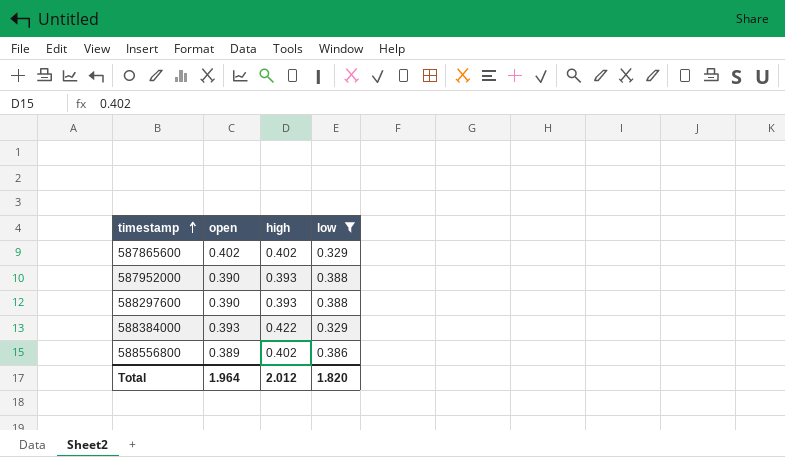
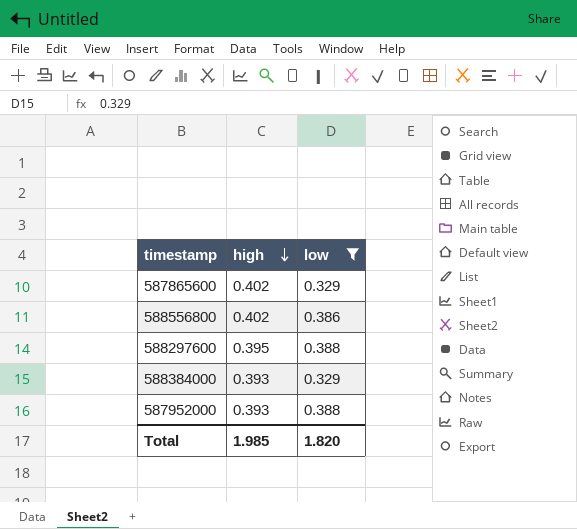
row order: timestamp ascending -> high descending
column open | position: 2 -> none
588297600 | high: 0.393 -> 0.395
588384000 | high: 0.422 -> 0.393
Total | high: 2.012 -> 1.985

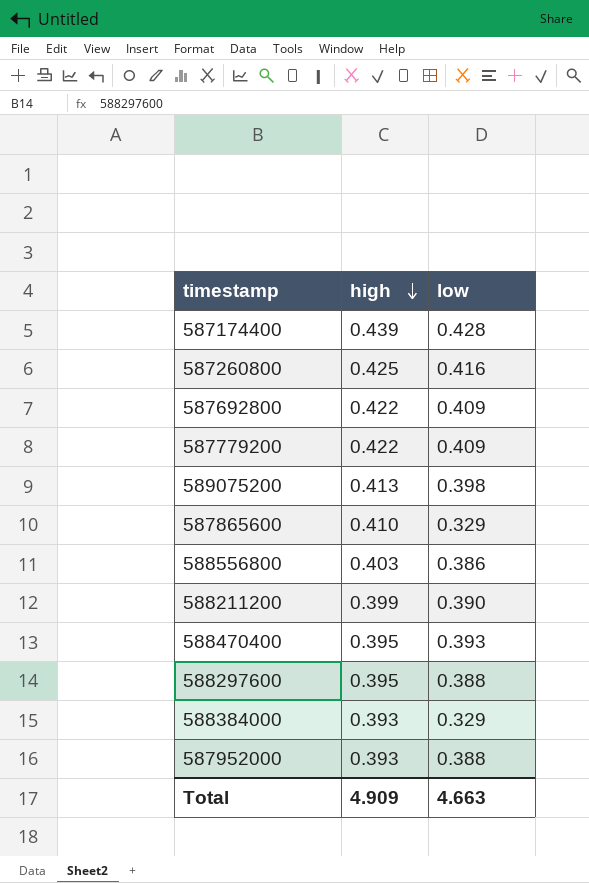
filter: low <= 0.388 -> none
587865600 | high: 0.402 -> 0.410
588556800 | high: 0.402 -> 0.403
Total | high: 1.985 -> 4.909
Total | low: 1.820 -> 4.663

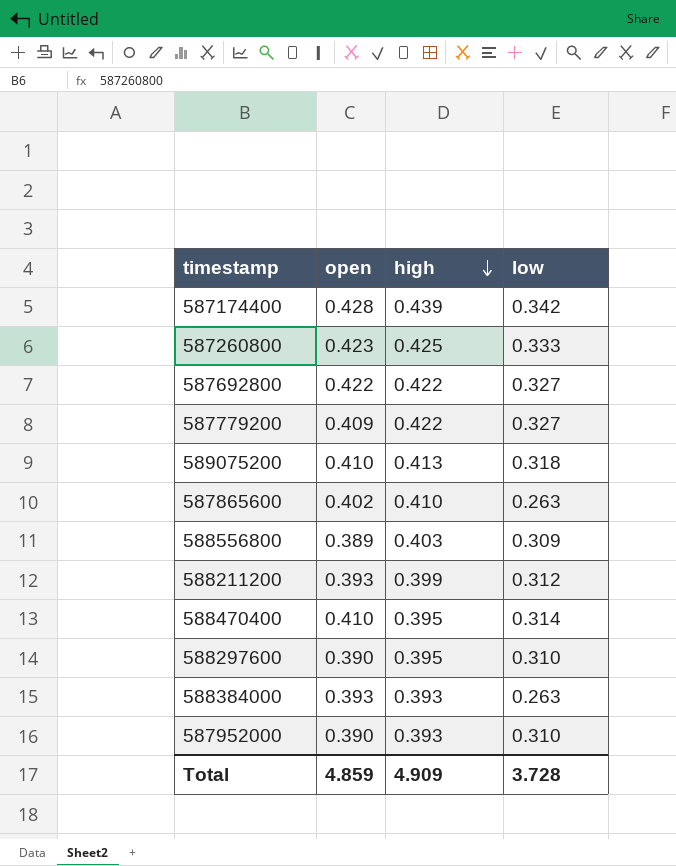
column open | position: none -> 2
587174400 | low: 0.428 -> 0.342
587260800 | low: 0.416 -> 0.333
587692800 | low: 0.409 -> 0.327
587779200 | low: 0.409 -> 0.327
589075200 | low: 0.398 -> 0.318
587865600 | low: 0.329 -> 0.263
588556800 | low: 0.386 -> 0.309
588211200 | low: 0.390 -> 0.312
588470400 | low: 0.393 -> 0.314
588297600 | low: 0.388 -> 0.310
588384000 | low: 0.329 -> 0.263
587952000 | low: 0.388 -> 0.310
Total | low: 4.663 -> 3.728

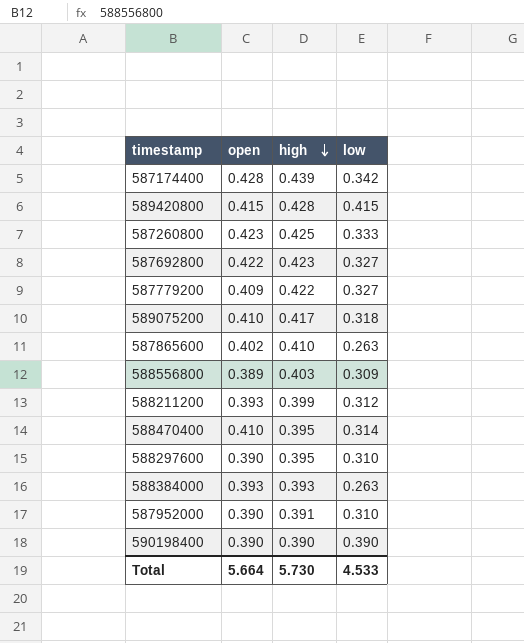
row 589420800: none -> 0.415 | 0.428 | 0.415
587692800 | high: 0.422 -> 0.423
589075200 | high: 0.413 -> 0.417
587952000 | high: 0.393 -> 0.391
row 590198400: none -> 0.390 | 0.390 | 0.390
Total | open: 4.859 -> 5.664
Total | high: 4.909 -> 5.730
Total | low: 3.728 -> 4.533

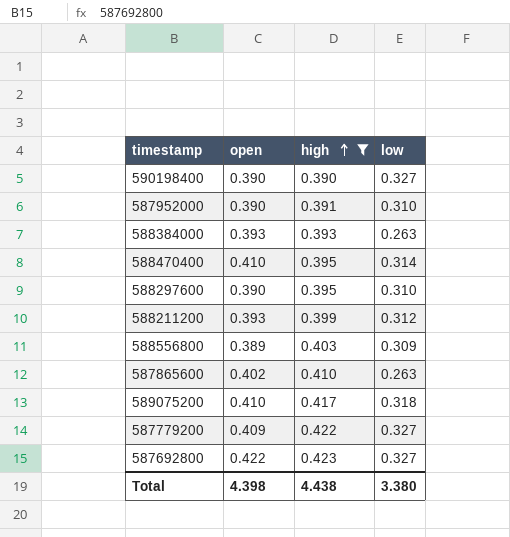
filter: none -> high <= 0.423
row order: high descending -> high ascending
590198400 | low: 0.390 -> 0.327
Total | open: 5.664 -> 4.398
Total | high: 5.730 -> 4.438
Total | low: 4.533 -> 3.380

